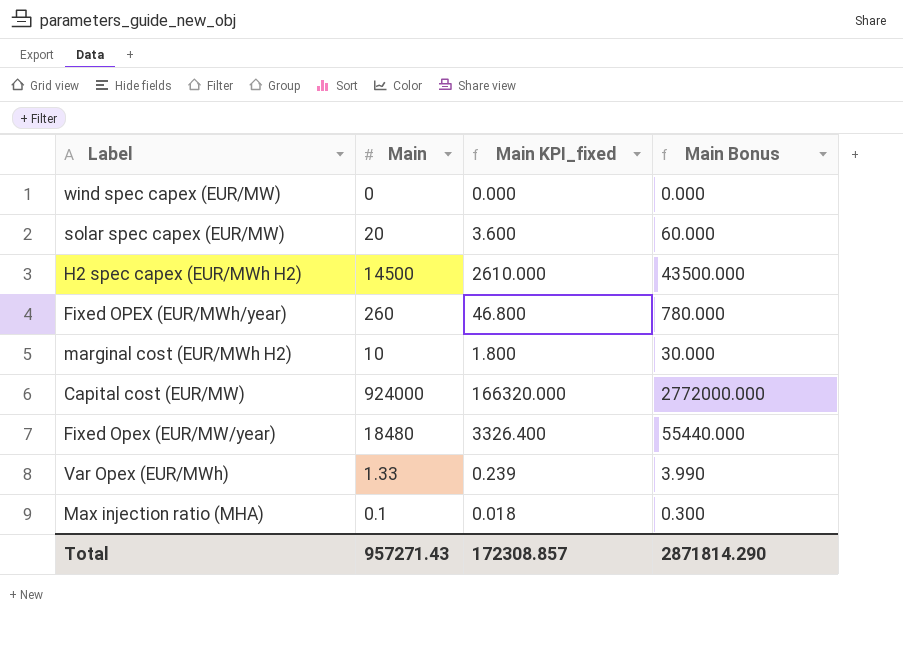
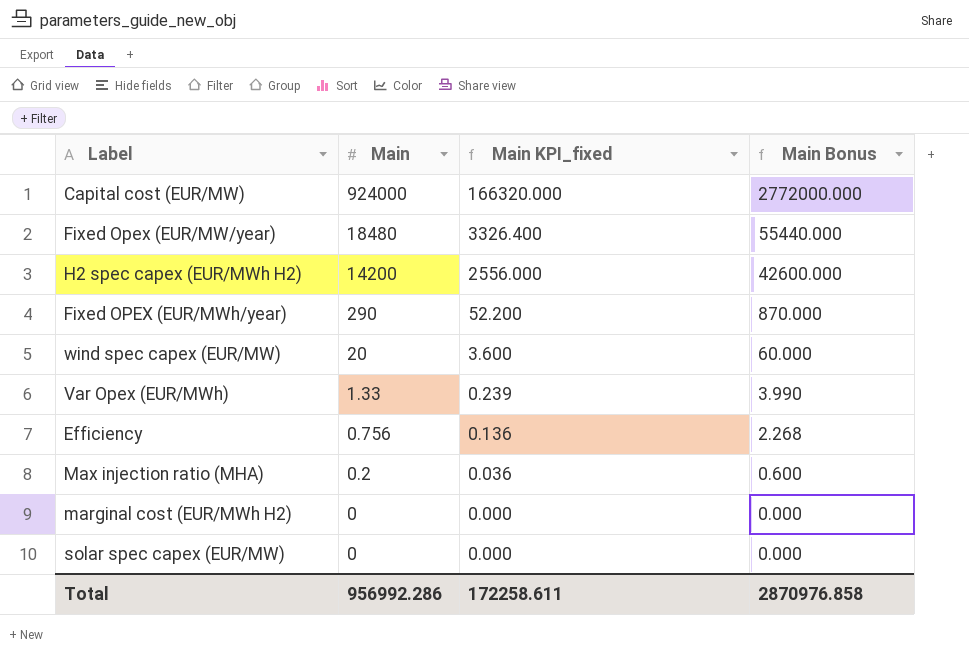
row order: none -> Main descending
H2 spec capex (EUR/MWh H2) | Main: 14500 -> 14200
H2 spec capex (EUR/MWh H2) | Main KPI_fixed: 2610.000 -> 2556.000
H2 spec capex (EUR/MWh H2) | Main Bonus: 43500.000 -> 42600.000
Fixed OPEX (EUR/MWh/year) | Main: 260 -> 290
Fixed OPEX (EUR/MWh/year) | Main KPI_fixed: 46.800 -> 52.200
Fixed OPEX (EUR/MWh/year) | Main Bonus: 780.000 -> 870.000
wind spec capex (EUR/MW) | Main: 0 -> 20
wind spec capex (EUR/MW) | Main KPI_fixed: 0.000 -> 3.600
wind spec capex (EUR/MW) | Main Bonus: 0.000 -> 60.000
row Efficiency: none -> 0.756 | 0.136 | 2.268
Max injection ratio (MHA) | Main: 0.1 -> 0.2
Max injection ratio (MHA) | Main KPI_fixed: 0.018 -> 0.036
Max injection ratio (MHA) | Main Bonus: 0.300 -> 0.600
marginal cost (EUR/MWh H2) | Main: 10 -> 0
marginal cost (EUR/MWh H2) | Main KPI_fixed: 1.800 -> 0.000
marginal cost (EUR/MWh H2) | Main Bonus: 30.000 -> 0.000
solar spec capex (EUR/MW) | Main: 20 -> 0
solar spec capex (EUR/MW) | Main KPI_fixed: 3.600 -> 0.000
solar spec capex (EUR/MW) | Main Bonus: 60.000 -> 0.000
Total | Main: 957271.43 -> 956992.286
Total | Main KPI_fixed: 172308.857 -> 172258.611
Total | Main Bonus: 2871814.290 -> 2870976.858

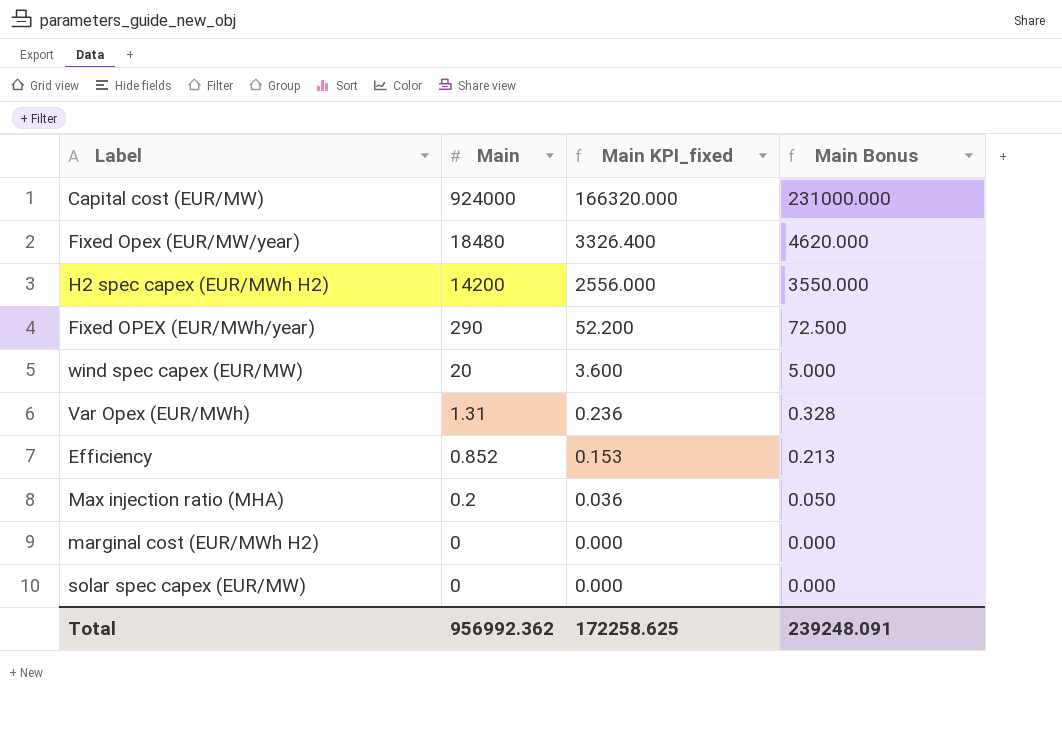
column Main Bonus | formula: [Main] * 3 -> [Main] * 0.25
Var Opex (EUR/MWh) | Main: 1.33 -> 1.31
Var Opex (EUR/MWh) | Main KPI_fixed: 0.239 -> 0.236
Efficiency | Main: 0.756 -> 0.852
Efficiency | Main KPI_fixed: 0.136 -> 0.153
Total | Main: 956992.286 -> 956992.362
Total | Main KPI_fixed: 172258.611 -> 172258.625
Total | Main Bonus: 2870976.858 -> 239248.091

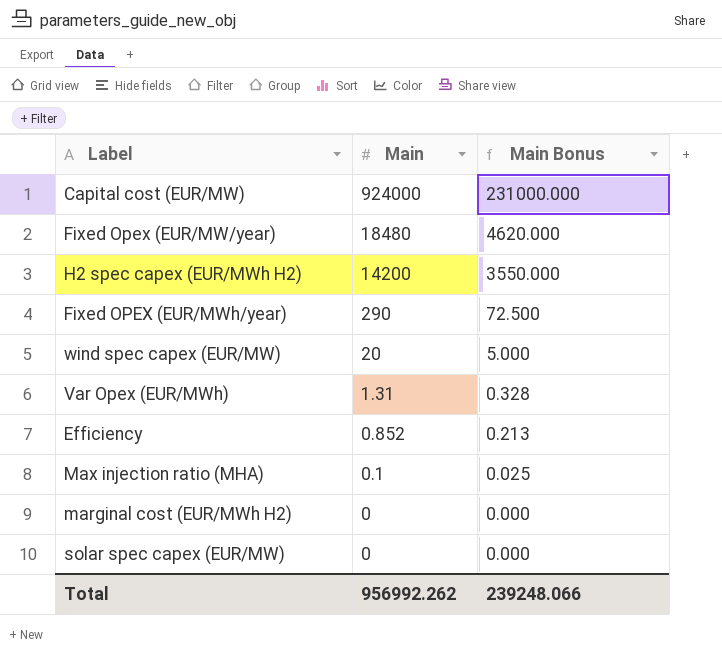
column Main KPI_fixed | formula: [Main] * 0.18 -> none
Max injection ratio (MHA) | Main: 0.2 -> 0.1
Max injection ratio (MHA) | Main Bonus: 0.050 -> 0.025
Total | Main: 956992.362 -> 956992.262
Total | Main Bonus: 239248.091 -> 239248.066

